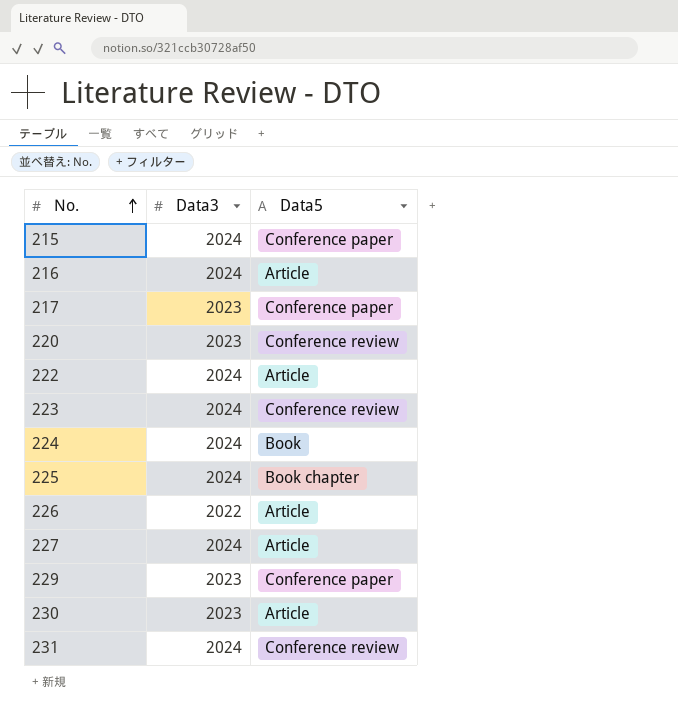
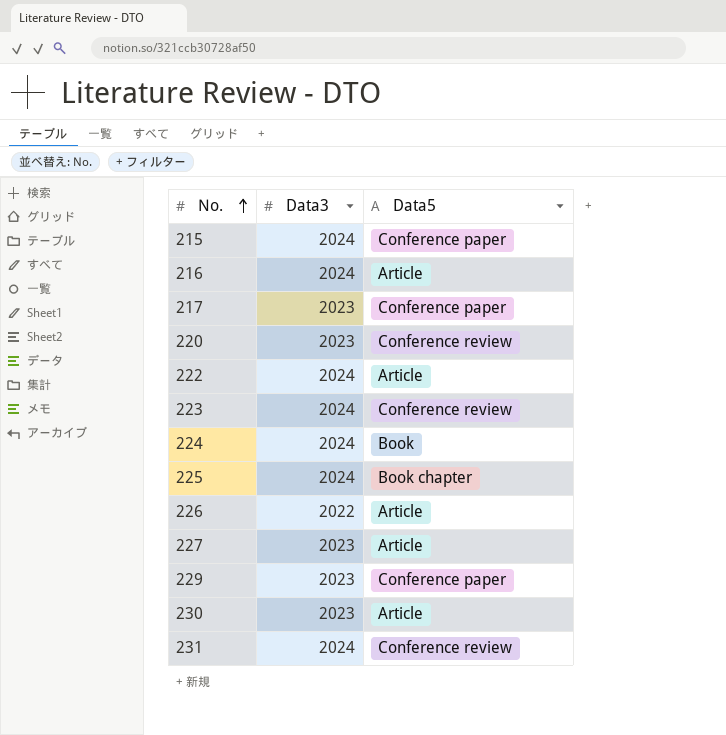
227 | Data3: 2024 -> 2023

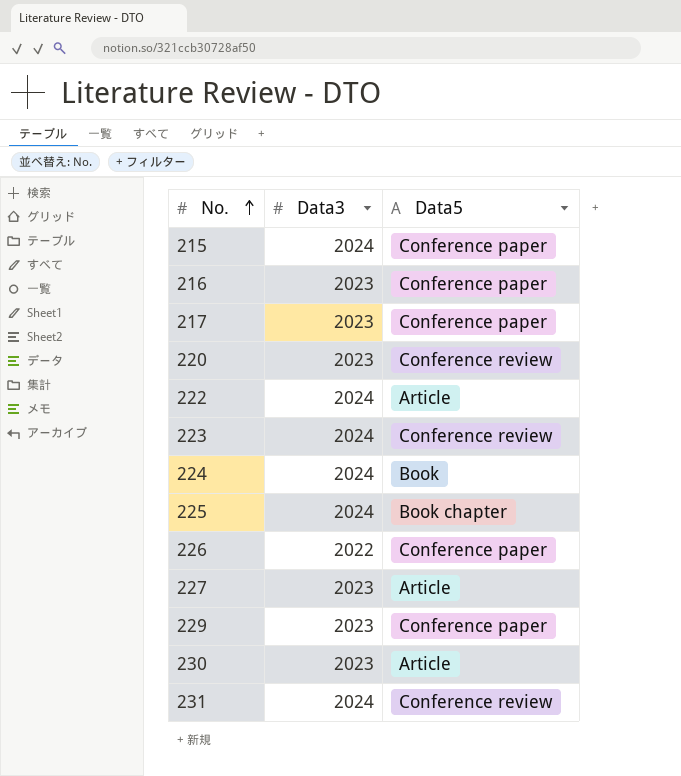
216 | Data3: 2024 -> 2023
216 | Data5: Article -> Conference paper
226 | Data5: Article -> Conference paper

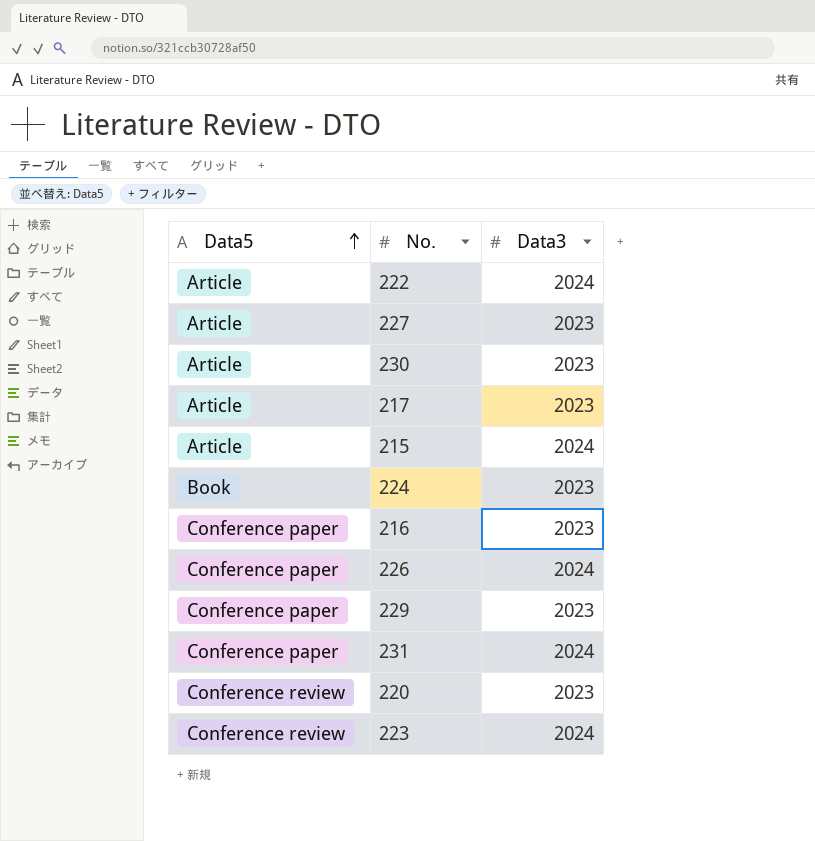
row order: No. ascending -> Data5 ascending
column Data5 | position: 3 -> 1
row 225: 2024 | Book chapter -> none
217 | Data5: Conference paper -> Article
215 | Data5: Conference paper -> Article
224 | Data3: 2024 -> 2023
226 | Data3: 2022 -> 2024
231 | Data5: Conference review -> Conference paper

